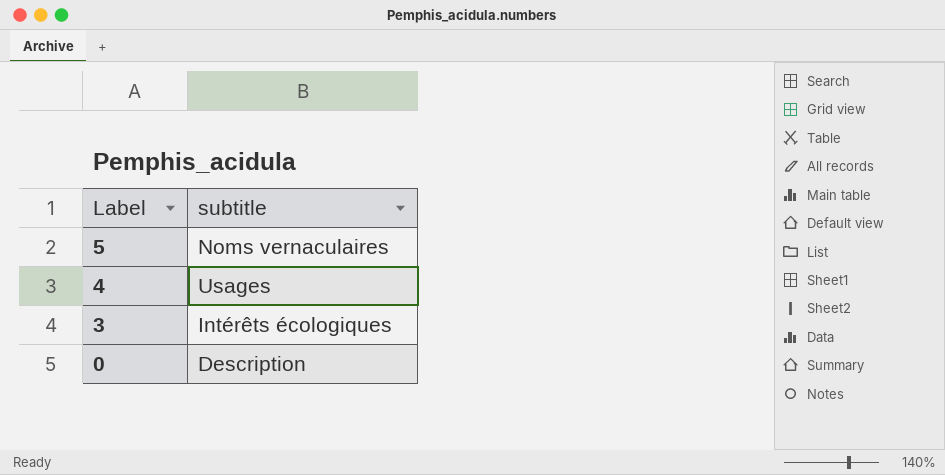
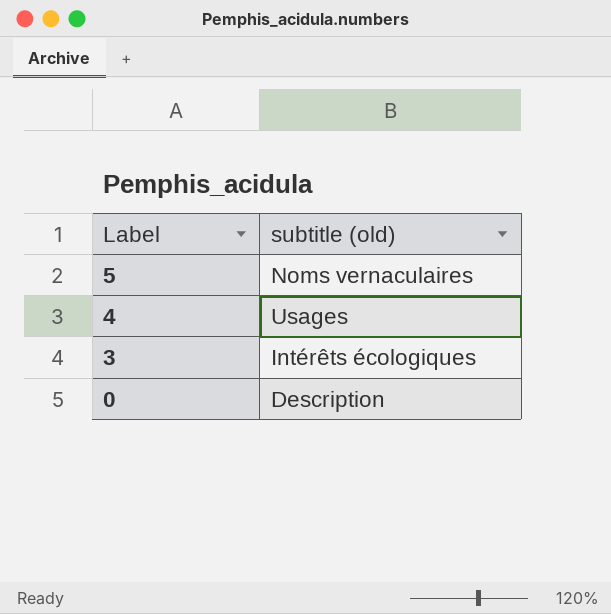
column name: subtitle -> subtitle (old)

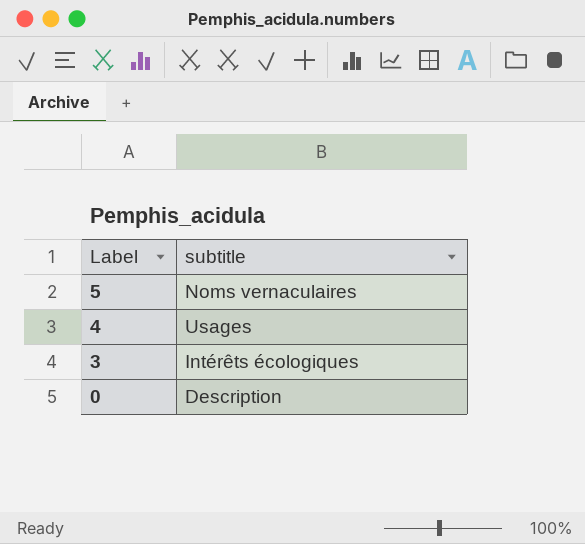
column name: subtitle (old) -> subtitle

